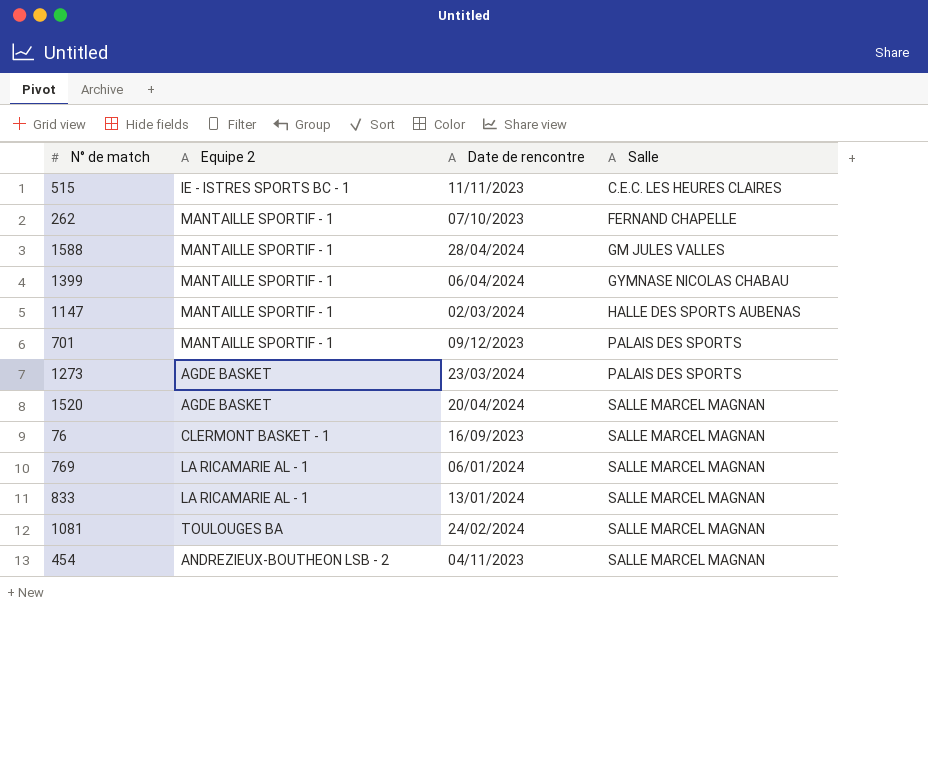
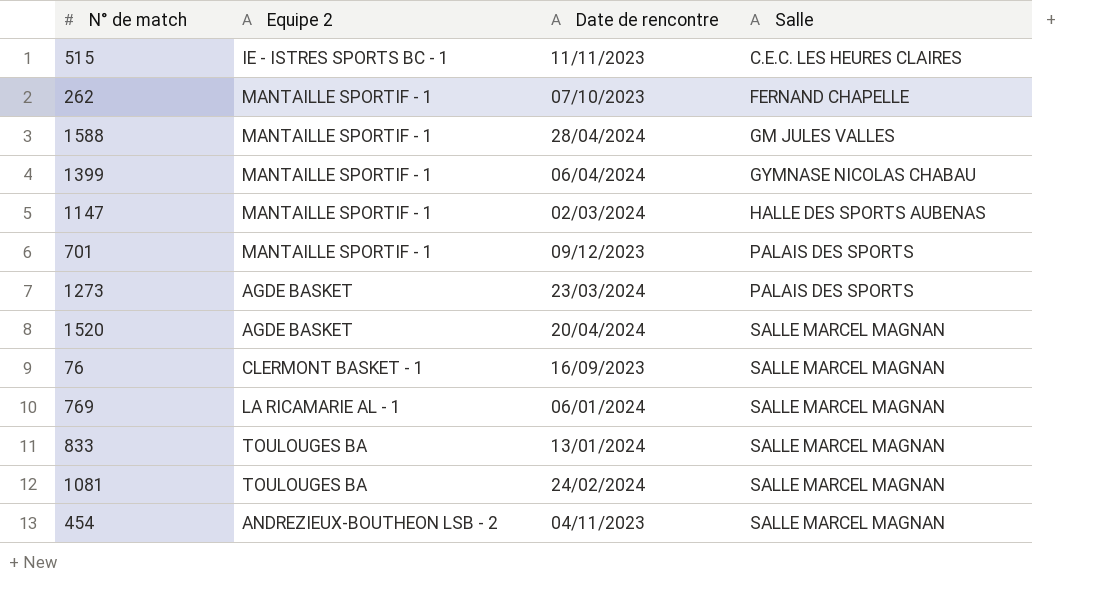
833 | Equipe 2: LA RICAMARIE AL - 1 -> TOULOUGES BA

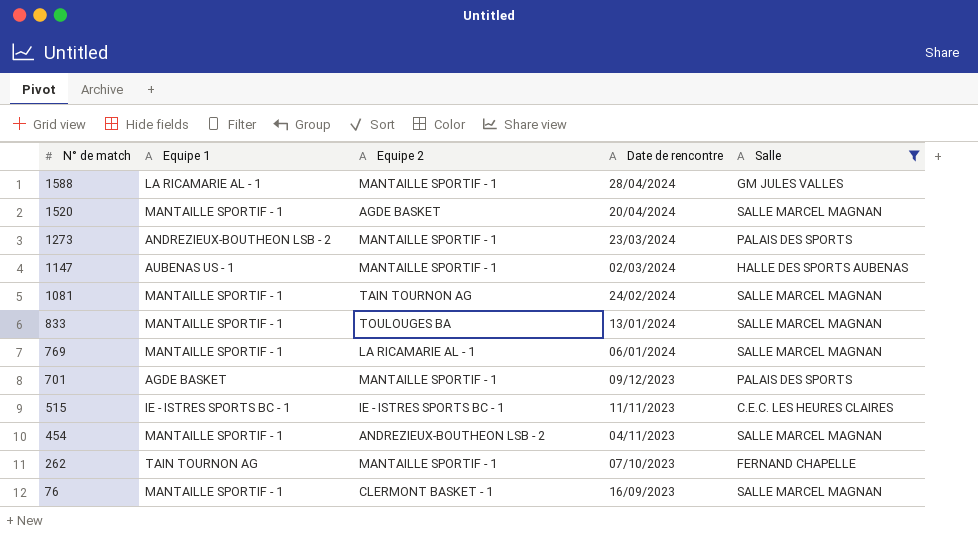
filter: none -> Salle != GYMNASE NICOLAS CHABAU
row order: Salle ascending -> N° de match descending
column Equipe 1 | position: none -> 2
1273 | Equipe 2: AGDE BASKET -> MANTAILLE SPORTIF - 1
1081 | Equipe 2: TOULOUGES BA -> TAIN TOURNON AG

